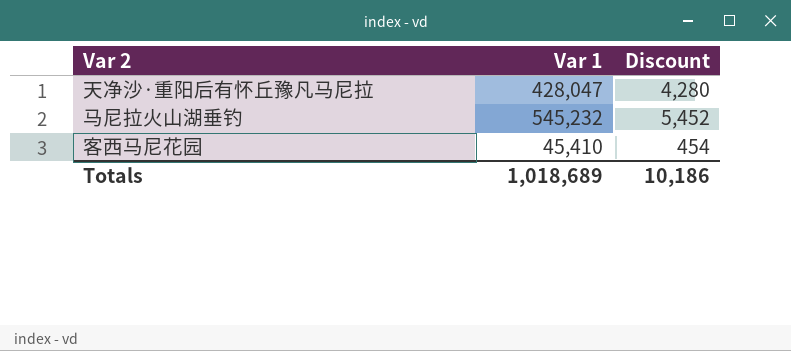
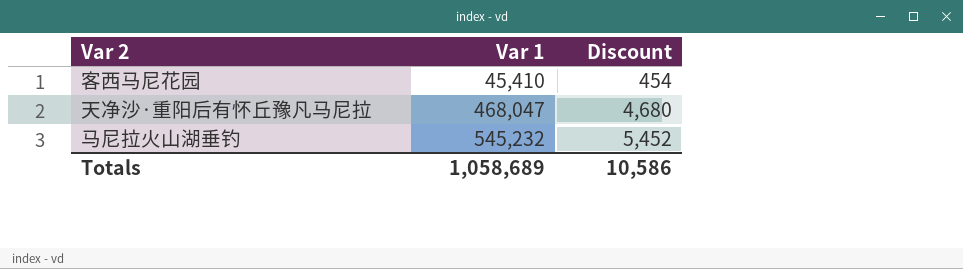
row order: none -> Var 1 ascending
天净沙·重阳后有怀丘豫凡马尼拉 | Var 1: 428,047 -> 468,047
天净沙·重阳后有怀丘豫凡马尼拉 | Discount: 4,280 -> 4,680
Totals | Var 1: 1,018,689 -> 1,058,689
Totals | Discount: 10,186 -> 10,586

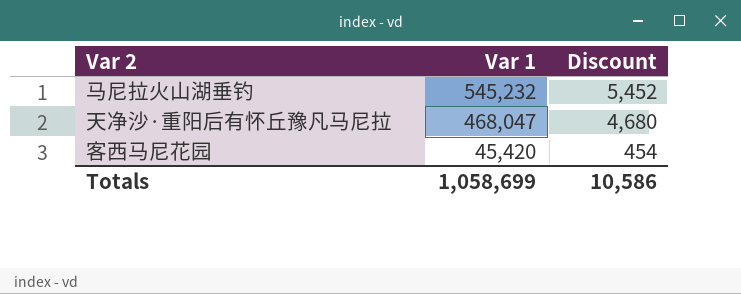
row order: Var 1 ascending -> Var 1 descending
客西马尼花园 | Var 1: 45,410 -> 45,420
Totals | Var 1: 1,058,689 -> 1,058,699

